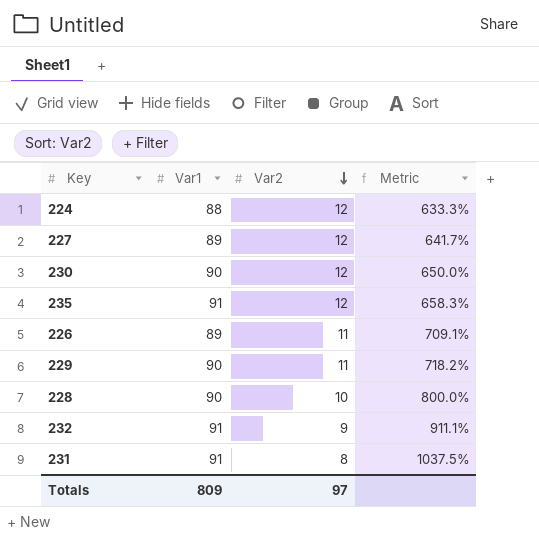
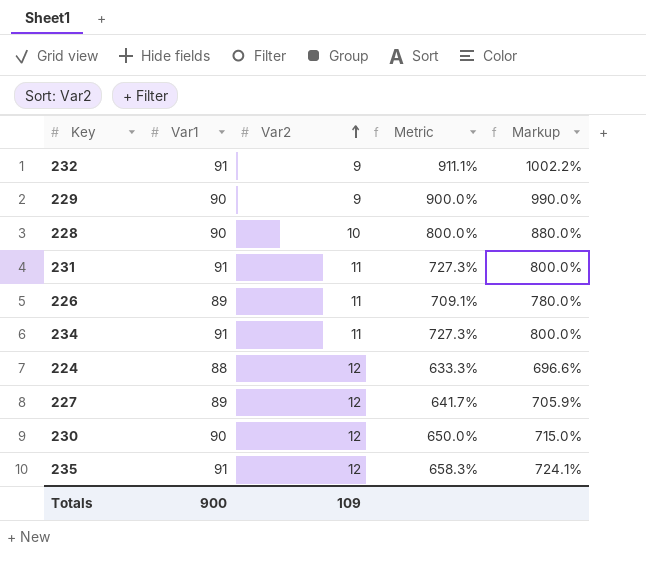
row order: Var2 descending -> Var2 ascending
column Markup | formula: none -> [Metric] * 1.1
229 | Var2: 11 -> 9
229 | Metric: 718.2% -> 900.0%
231 | Var2: 8 -> 11
231 | Metric: 1037.5% -> 727.3%
row 234: none -> 91 | 11 | 727.3% | 800.0%
Totals | Var1: 809 -> 900
Totals | Var2: 97 -> 109

